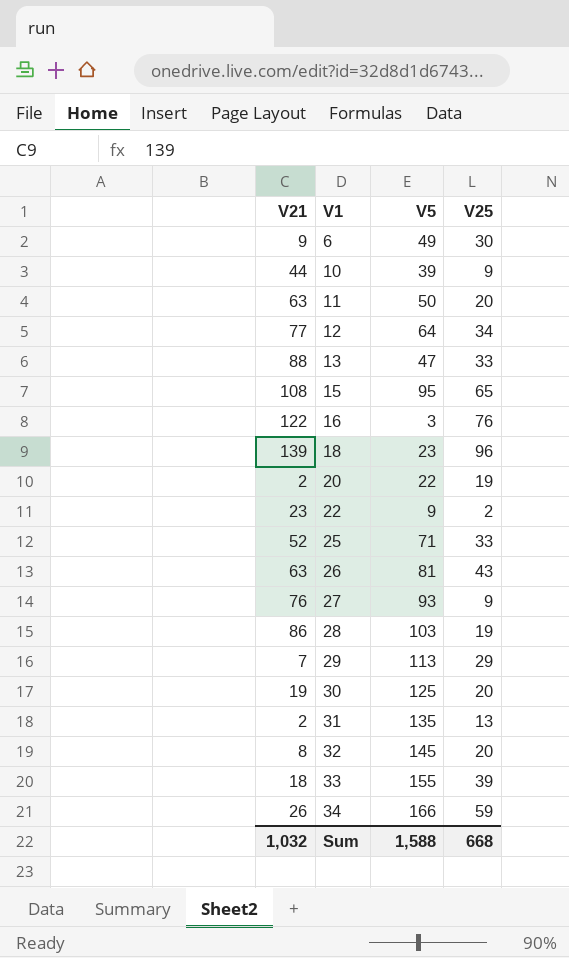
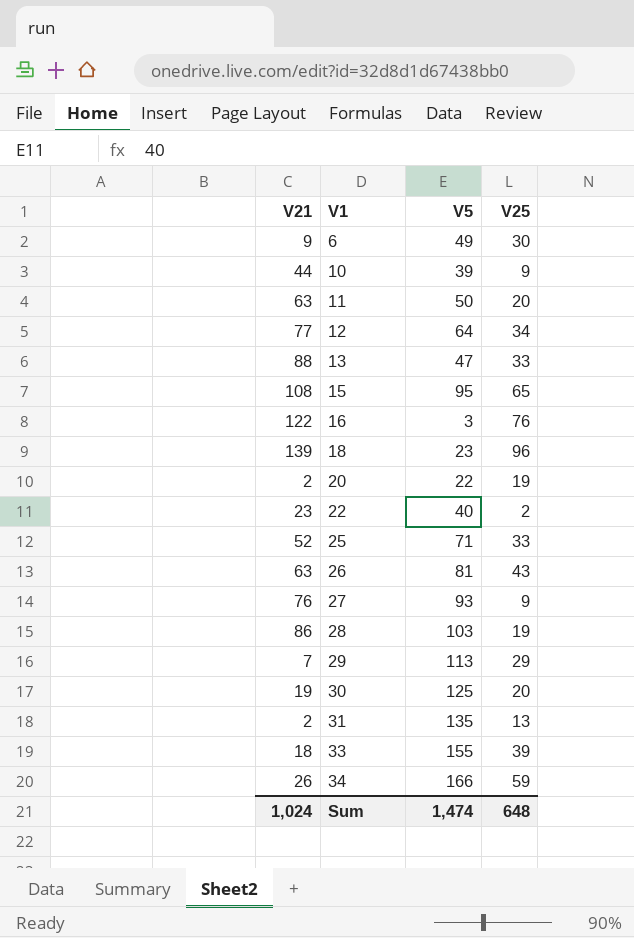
row 32: 8 | 145 | 20 -> none
22 | V5: 9 -> 40
Sum | V21: 1,032 -> 1,024
Sum | V5: 1,588 -> 1,474
Sum | V25: 668 -> 648

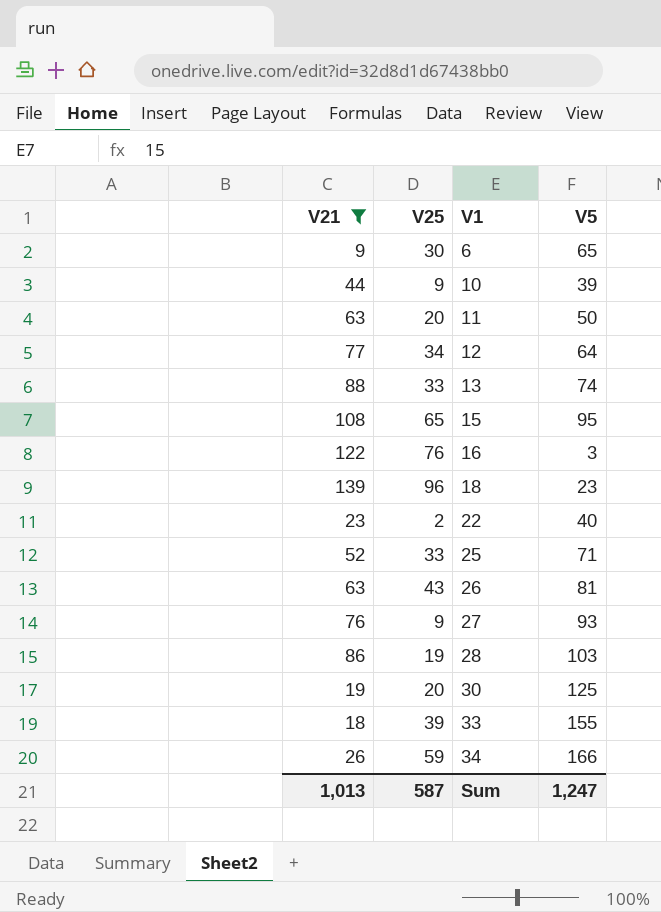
filter: none -> V21 >= 9
column V25 | position: 4 -> 2
6 | V5: 49 -> 65
13 | V5: 47 -> 74
Sum | V21: 1,024 -> 1,013
Sum | V25: 648 -> 587
Sum | V5: 1,474 -> 1,247

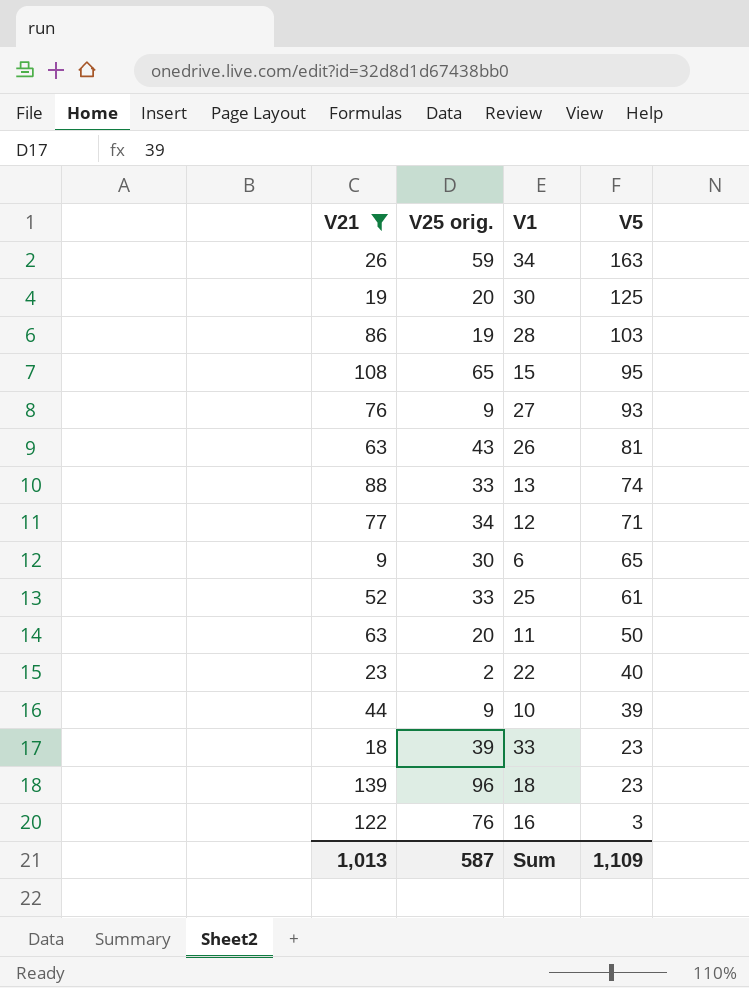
row order: V1 ascending -> V5 descending
column name: V25 -> V25 orig.
34 | V5: 166 -> 163
12 | V5: 64 -> 71
25 | V5: 71 -> 61
33 | V5: 155 -> 23
Sum | V5: 1,247 -> 1,109

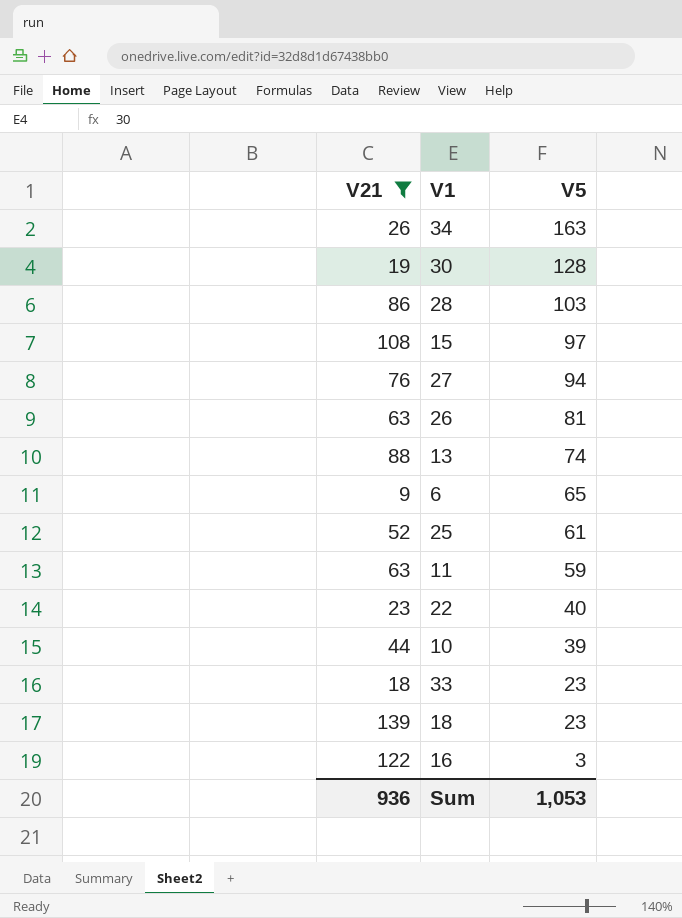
column V25 orig. | position: 2 -> none
row 12: 77 | 34 | 71 -> none
30 | V5: 125 -> 128
15 | V5: 95 -> 97
27 | V5: 93 -> 94
11 | V5: 50 -> 59
Sum | V21: 1,013 -> 936
Sum | V5: 1,109 -> 1,053

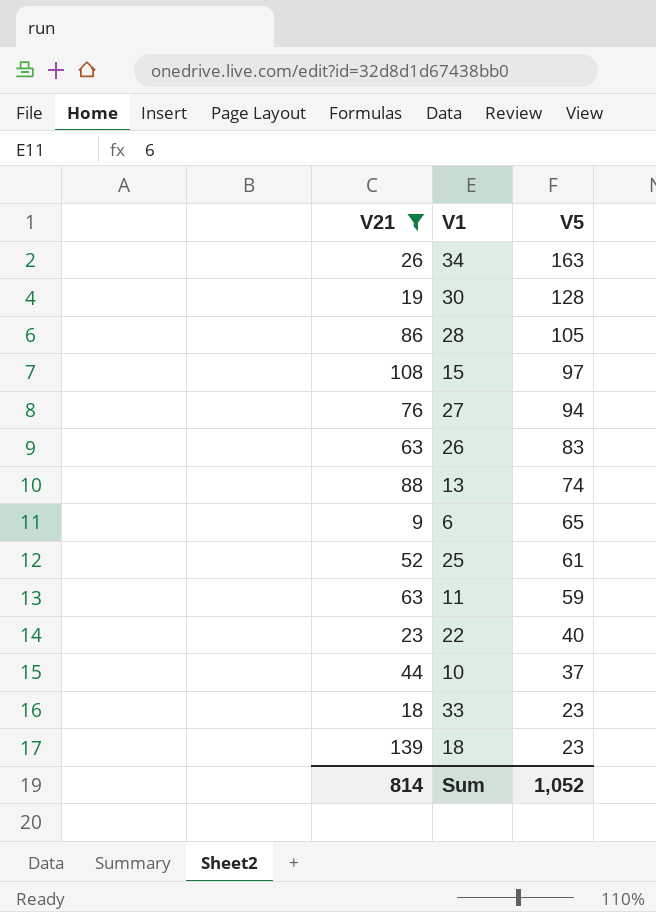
row 16: 122 | 3 -> none
28 | V5: 103 -> 105
26 | V5: 81 -> 83
10 | V5: 39 -> 37
Sum | V21: 936 -> 814
Sum | V5: 1,053 -> 1,052

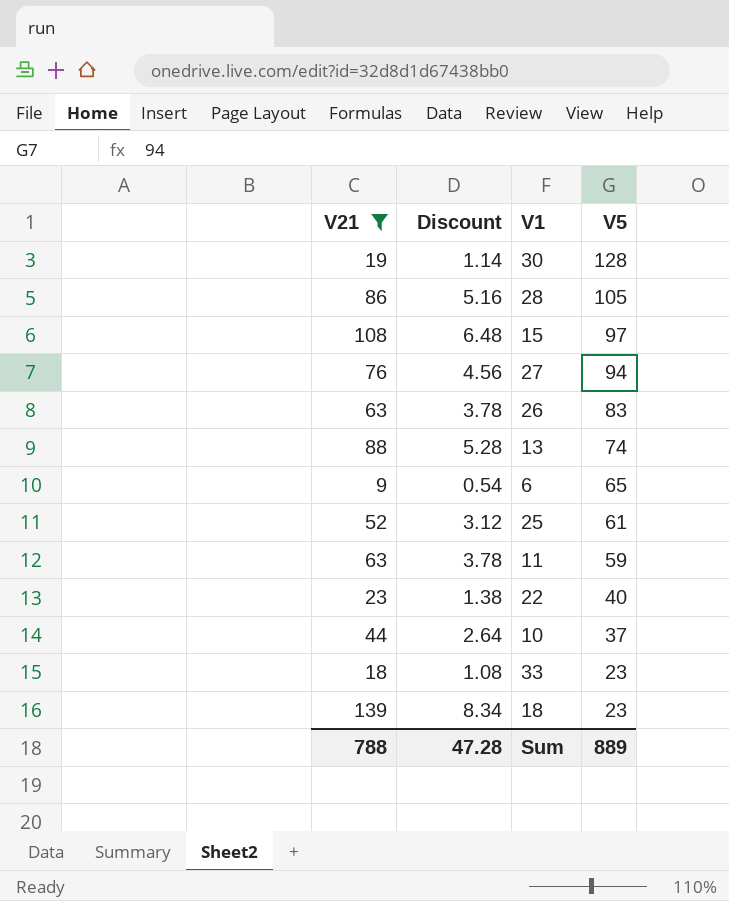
column Discount | formula: none -> [V21] * 0.06
row 34: 26 | 163 -> none
Sum | V21: 814 -> 788
Sum | V5: 1,052 -> 889

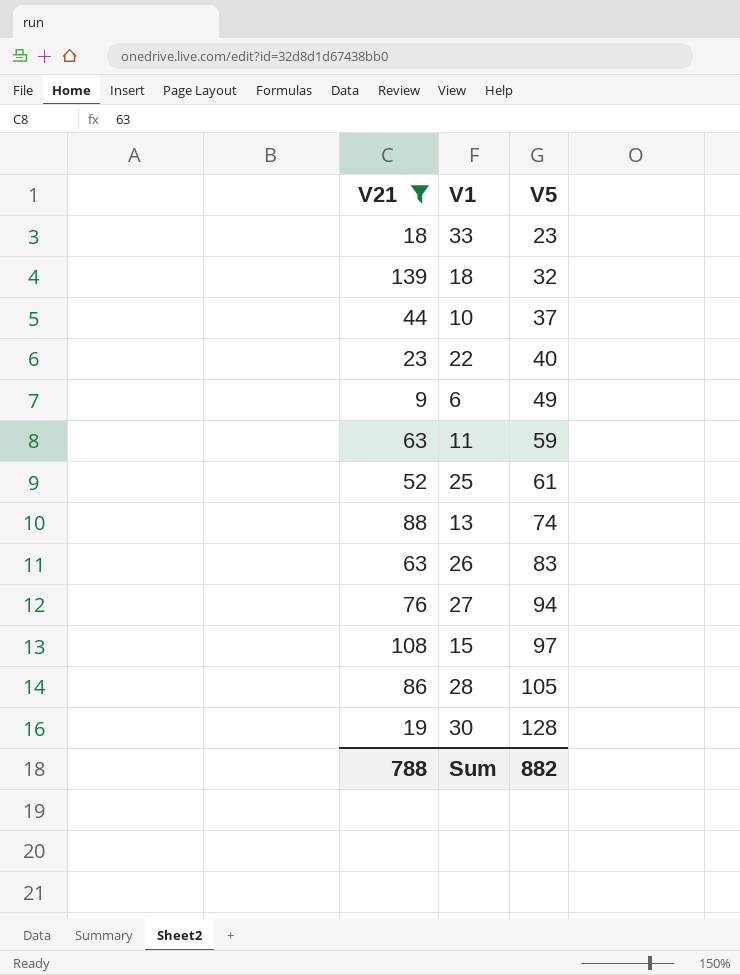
row order: V5 descending -> V5 ascending
column Discount | formula: [V21] * 0.06 -> none
18 | V5: 23 -> 32
6 | V5: 65 -> 49
Sum | V5: 889 -> 882

